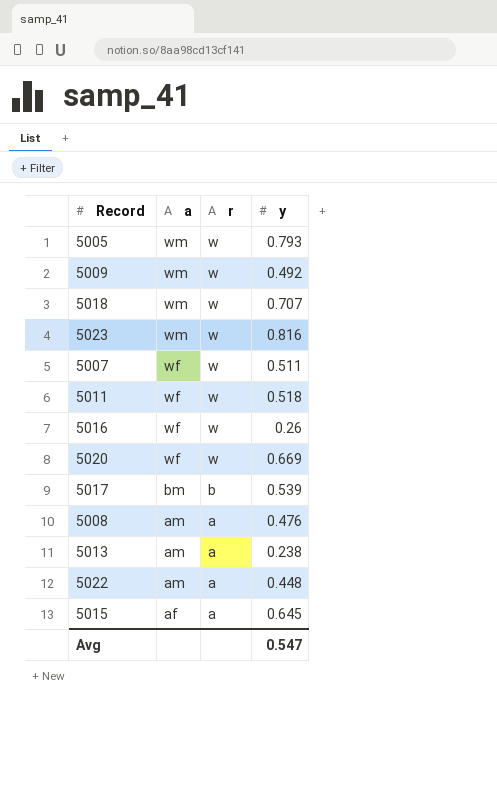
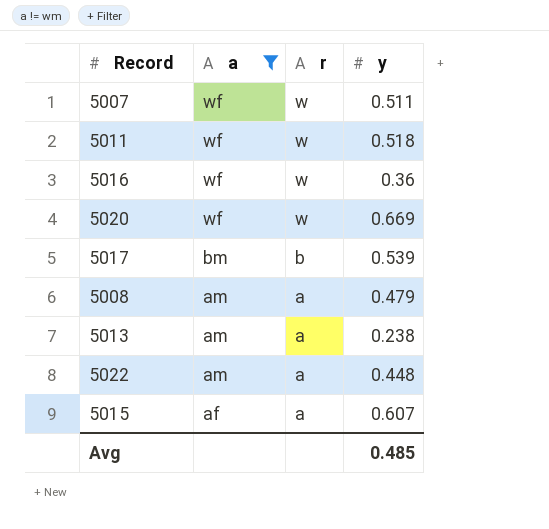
filter: none -> a != wm
5016 | y: 0.26 -> 0.36
5008 | y: 0.476 -> 0.479
5015 | y: 0.645 -> 0.607
Avg | y: 0.547 -> 0.485

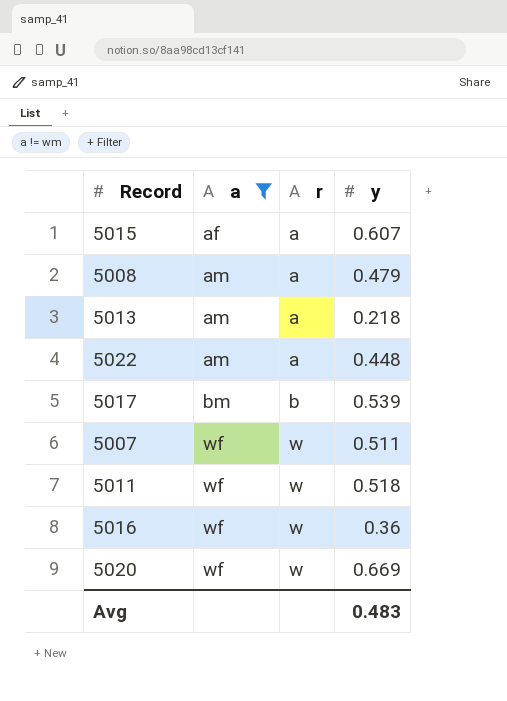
row order: a descending -> a ascending
5013 | y: 0.238 -> 0.218
Avg | y: 0.485 -> 0.483

